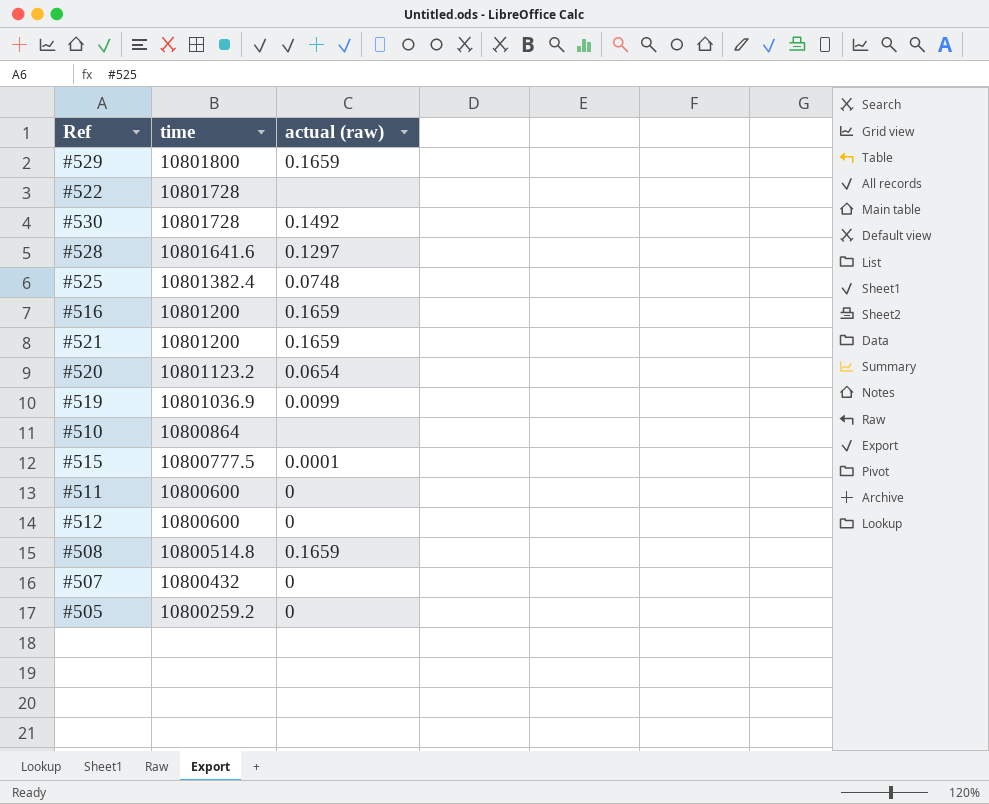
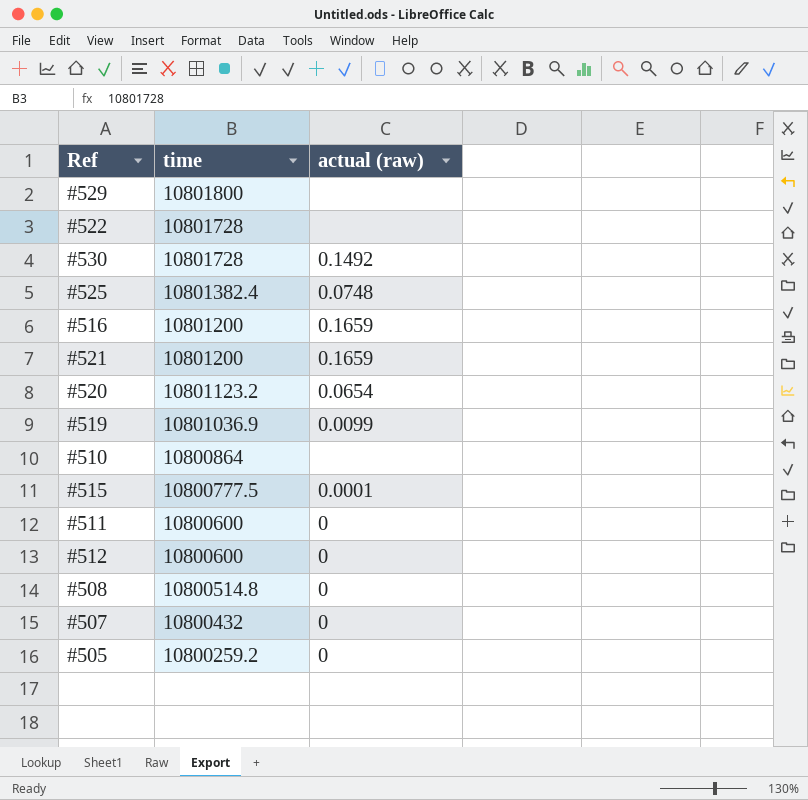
row #528: 10801641.6 | 0.1297 -> none
#529 | actual (raw): 0.1659 -> none
#508 | actual (raw): 0.1659 -> 0

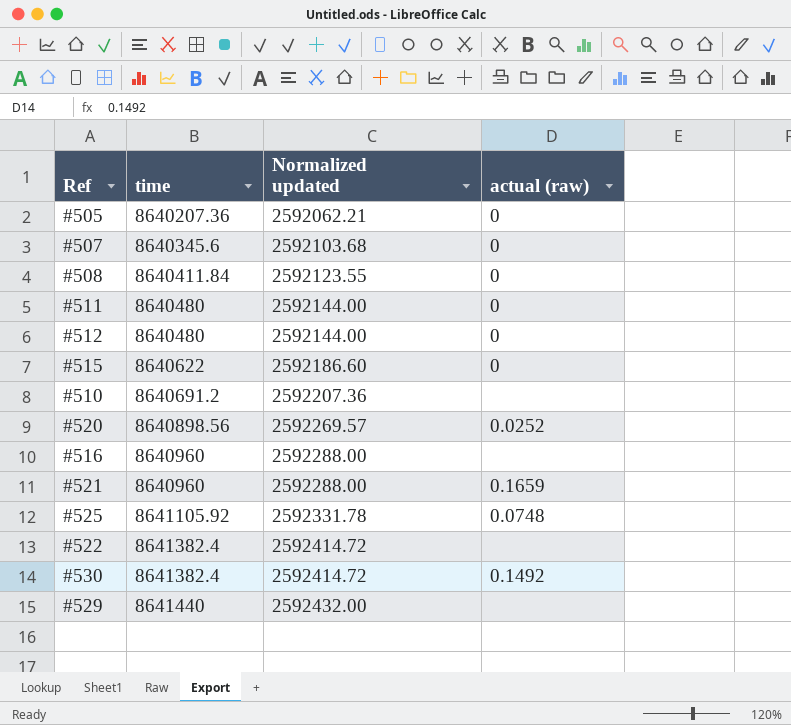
row order: time descending -> time ascending
column Normalized updated | formula: none -> [time] * 0.3
row #519: 10801036.9 | 0.0099 -> none
#505 | time: 10800259.2 -> 8640207.36
#507 | time: 10800432 -> 8640345.6
#508 | time: 10800514.8 -> 8640411.84
#511 | time: 10800600 -> 8640480
#512 | time: 10800600 -> 8640480
#515 | time: 10800777.5 -> 8640622
#515 | actual (raw): 0.0001 -> 0
#510 | time: 10800864 -> 8640691.2
#520 | time: 10801123.2 -> 8640898.56
#520 | actual (raw): 0.0654 -> 0.0252
#516 | time: 10801200 -> 8640960
#516 | actual (raw): 0.1659 -> none
#521 | time: 10801200 -> 8640960
#525 | time: 10801382.4 -> 8641105.92
#522 | time: 10801728 -> 8641382.4
#530 | time: 10801728 -> 8641382.4
#529 | time: 10801800 -> 8641440

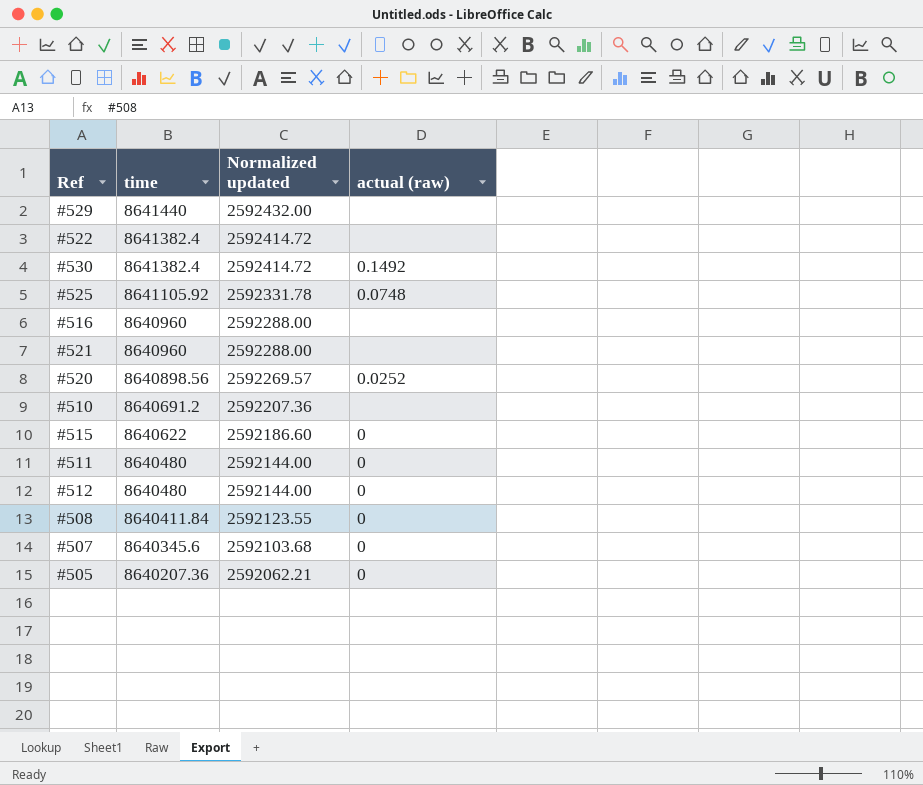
row order: time ascending -> time descending
#521 | actual (raw): 0.1659 -> none

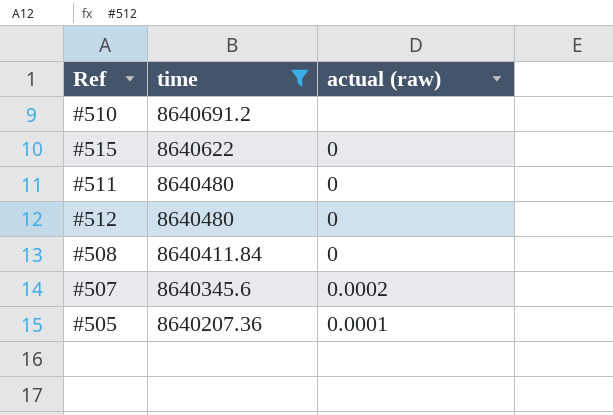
filter: none -> time <= 8640691.2
column Normalized updated | formula: [time] * 0.3 -> none
#507 | actual (raw): 0 -> 0.0002
#505 | actual (raw): 0 -> 0.0001

